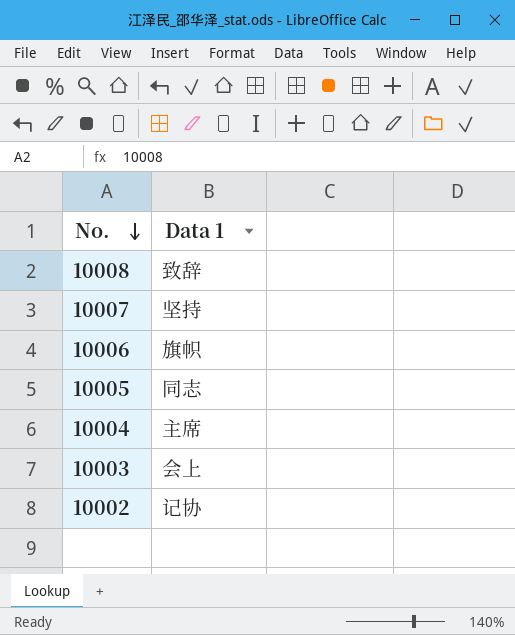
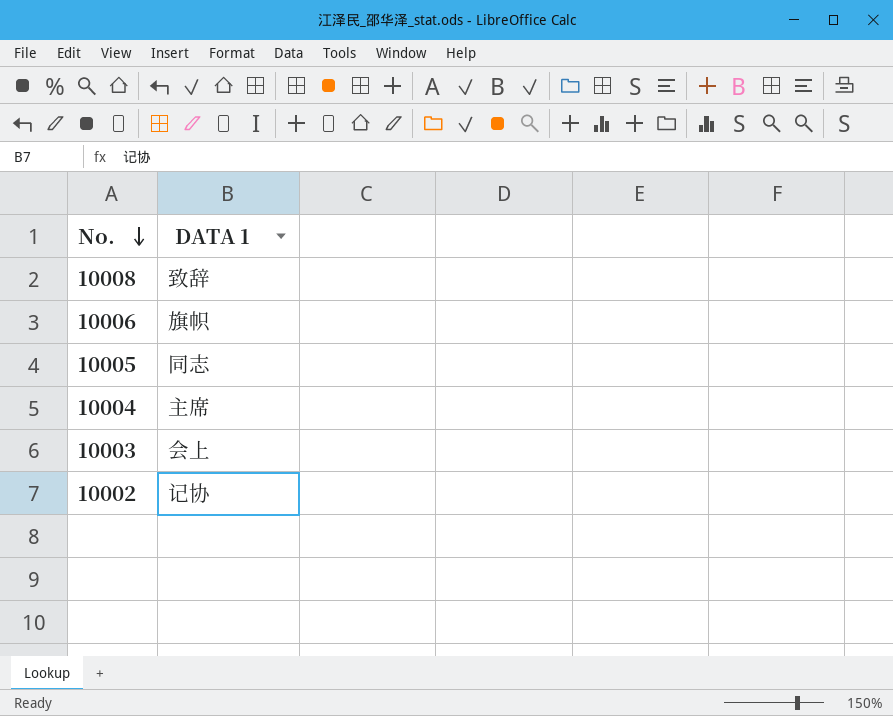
column name: Data 1 -> DATA 1
row 10007: 坚持 -> none

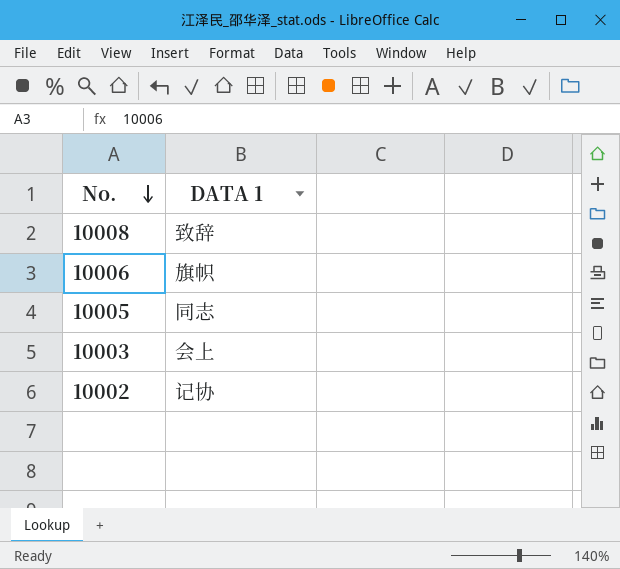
row 10004: 主席 -> none

